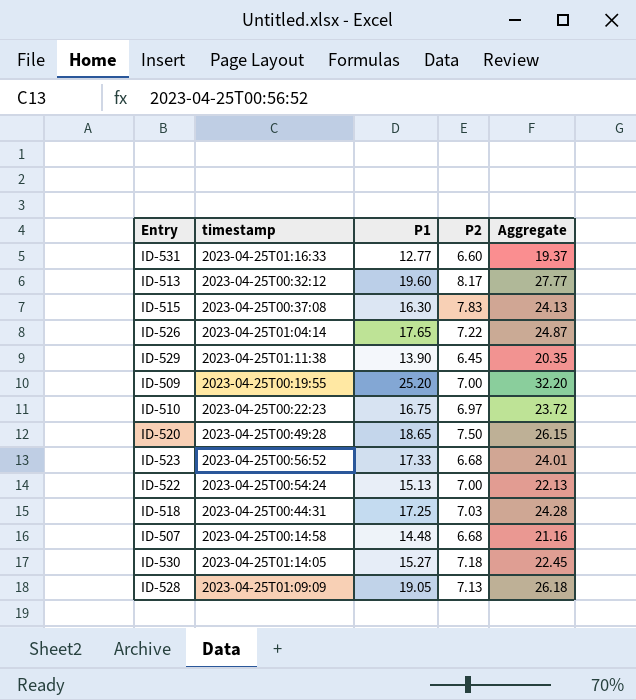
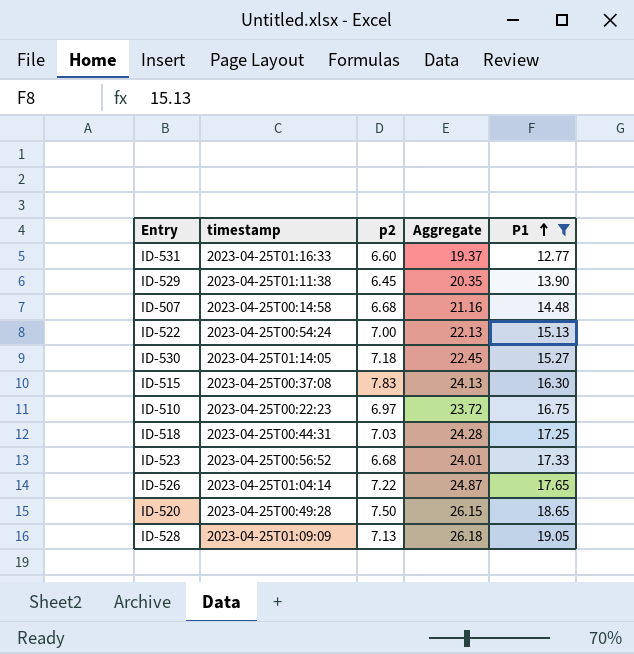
filter: none -> P1 <= 19.05
row order: none -> P1 ascending
column name: P2 -> p2
column P1 | position: 3 -> 5

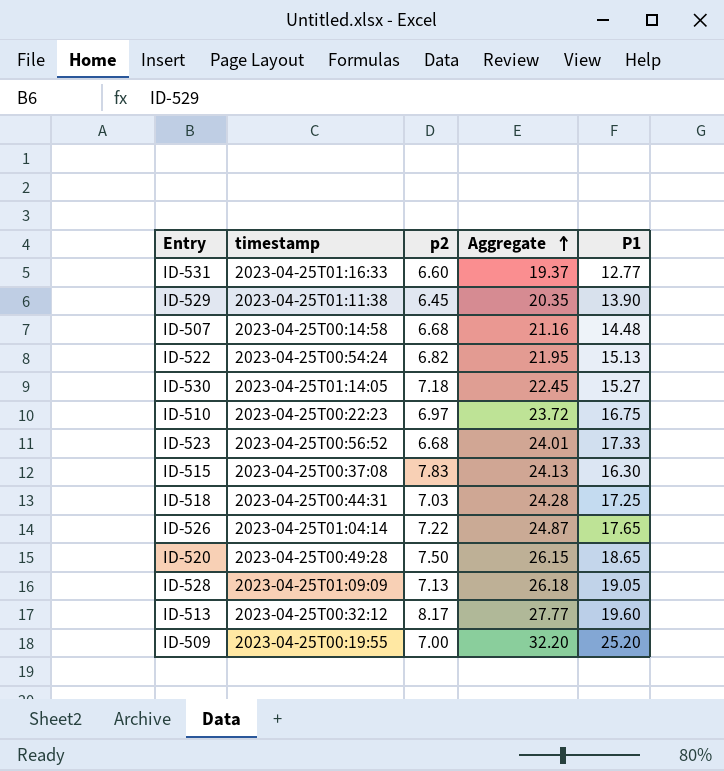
filter: P1 <= 19.05 -> none
row order: P1 ascending -> Aggregate ascending
ID-522 | p2: 7.00 -> 6.82
ID-522 | Aggregate: 22.13 -> 21.95

